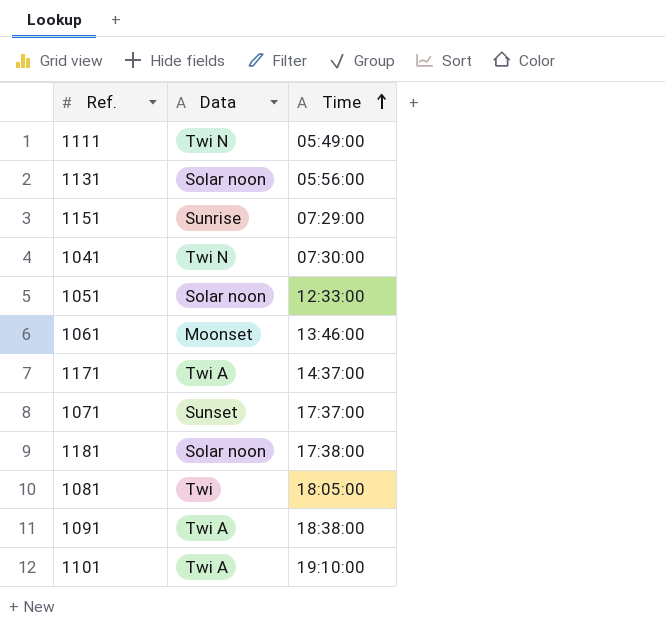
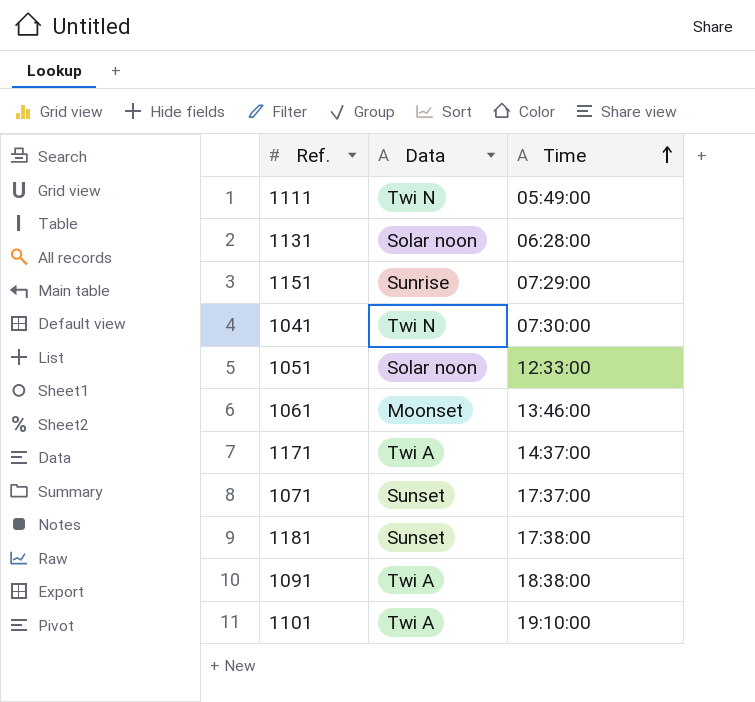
row 1081: Twi | 18:05:00 -> none
1131 | Time: 05:56:00 -> 06:28:00
1181 | Data: Solar noon -> Sunset

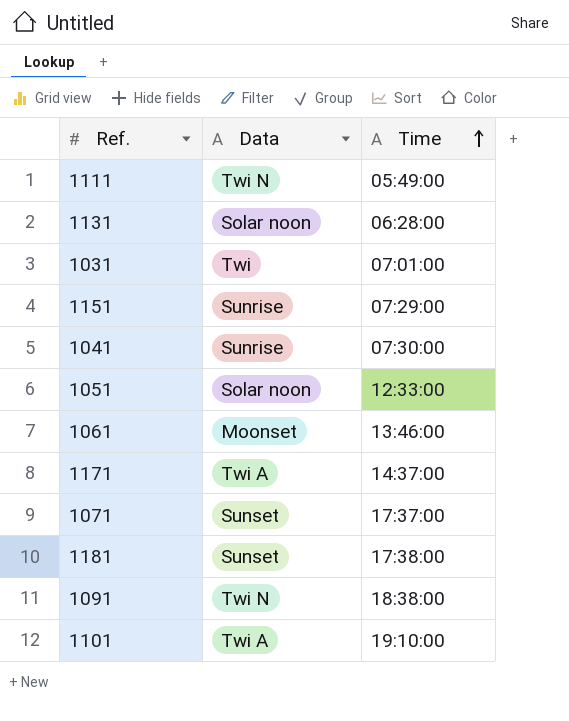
row 1031: none -> Twi | 07:01:00
1041 | Data: Twi N -> Sunrise
1091 | Data: Twi A -> Twi N

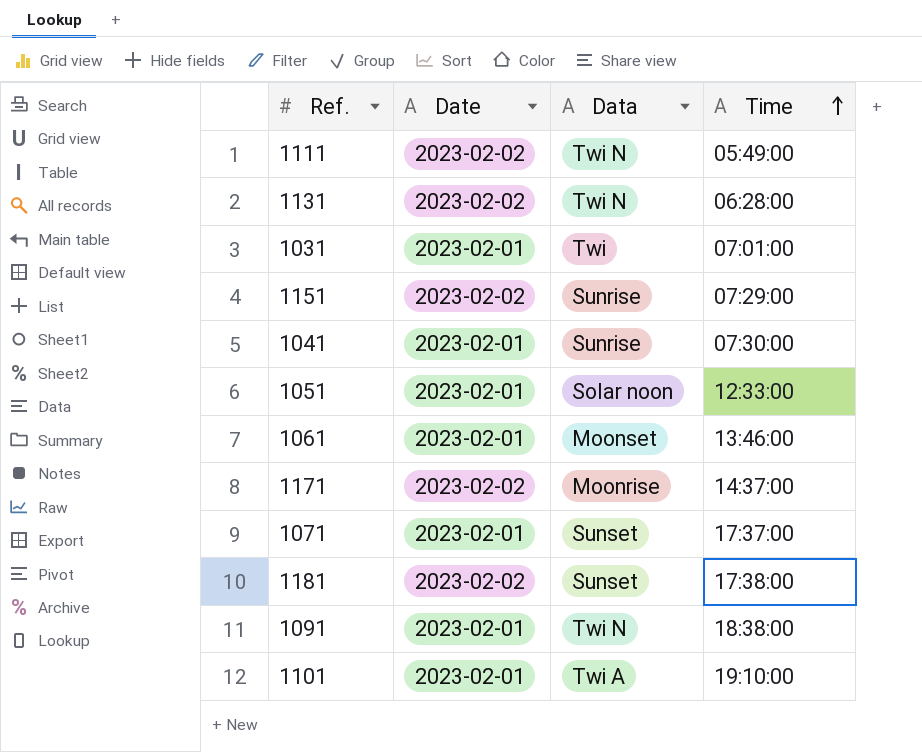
column Date | position: none -> 2
1131 | Data: Solar noon -> Twi N
1171 | Data: Twi A -> Moonrise

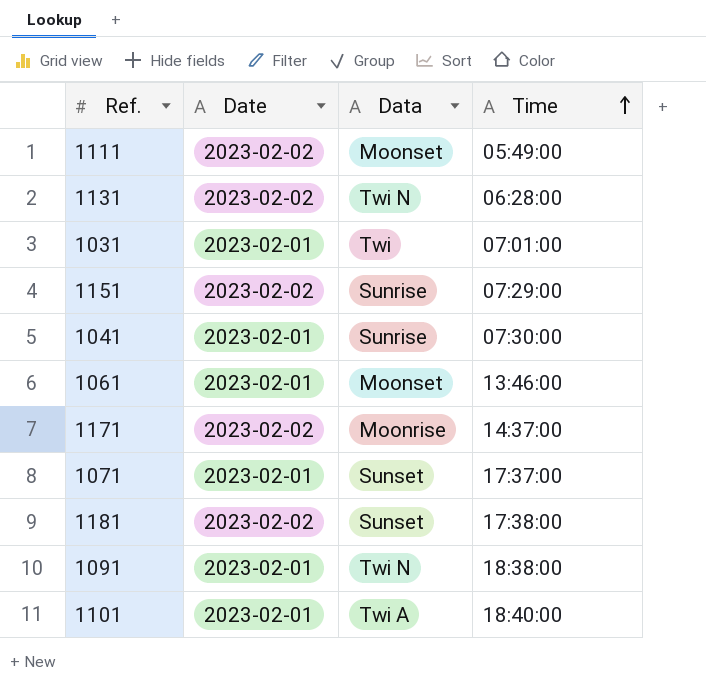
row 1051: 2023-02-01 | Solar noon | 12:33:00 -> none
1111 | Data: Twi N -> Moonset
1101 | Time: 19:10:00 -> 18:40:00

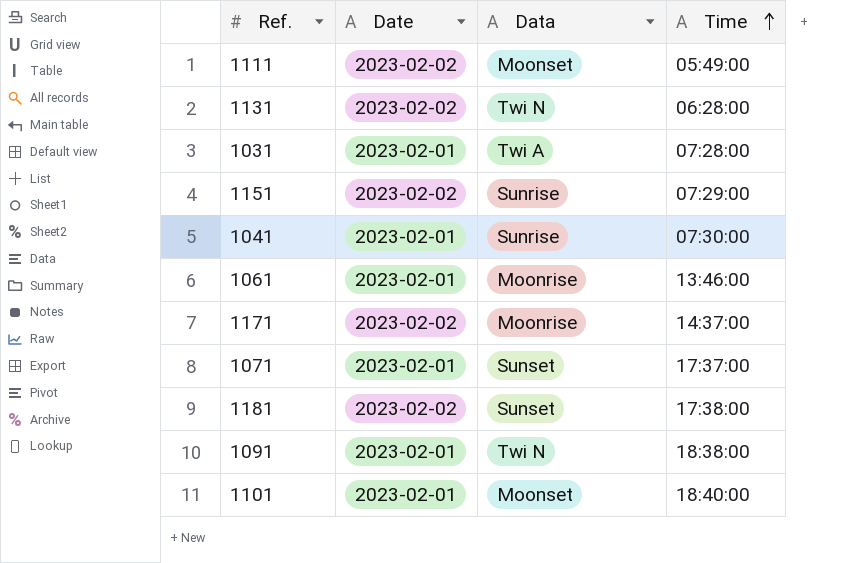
1031 | Data: Twi -> Twi A
1031 | Time: 07:01:00 -> 07:28:00
1061 | Data: Moonset -> Moonrise
1101 | Data: Twi A -> Moonset

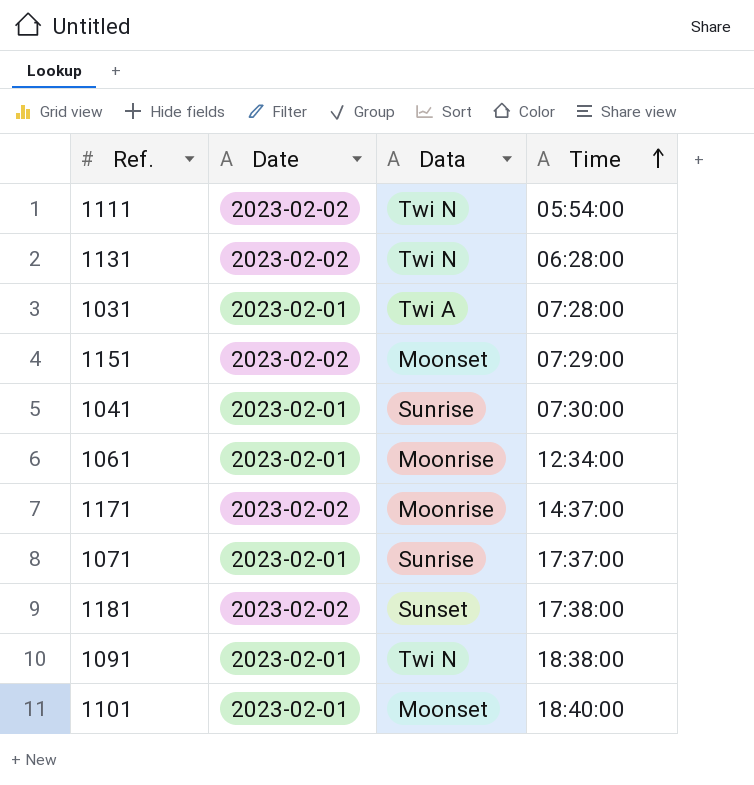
1111 | Data: Moonset -> Twi N
1111 | Time: 05:49:00 -> 05:54:00
1151 | Data: Sunrise -> Moonset
1061 | Time: 13:46:00 -> 12:34:00
1071 | Data: Sunset -> Sunrise

